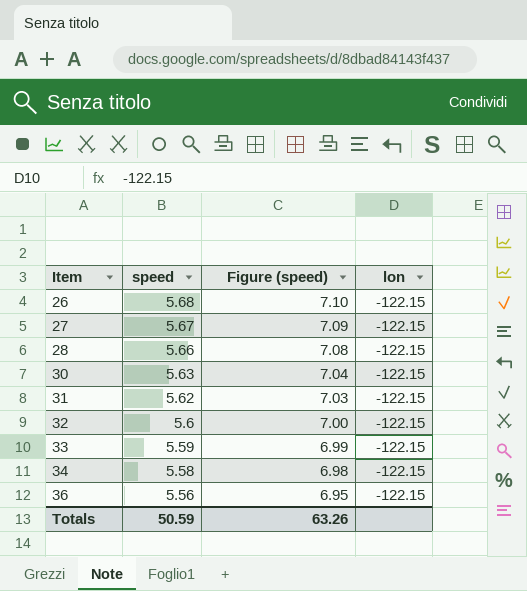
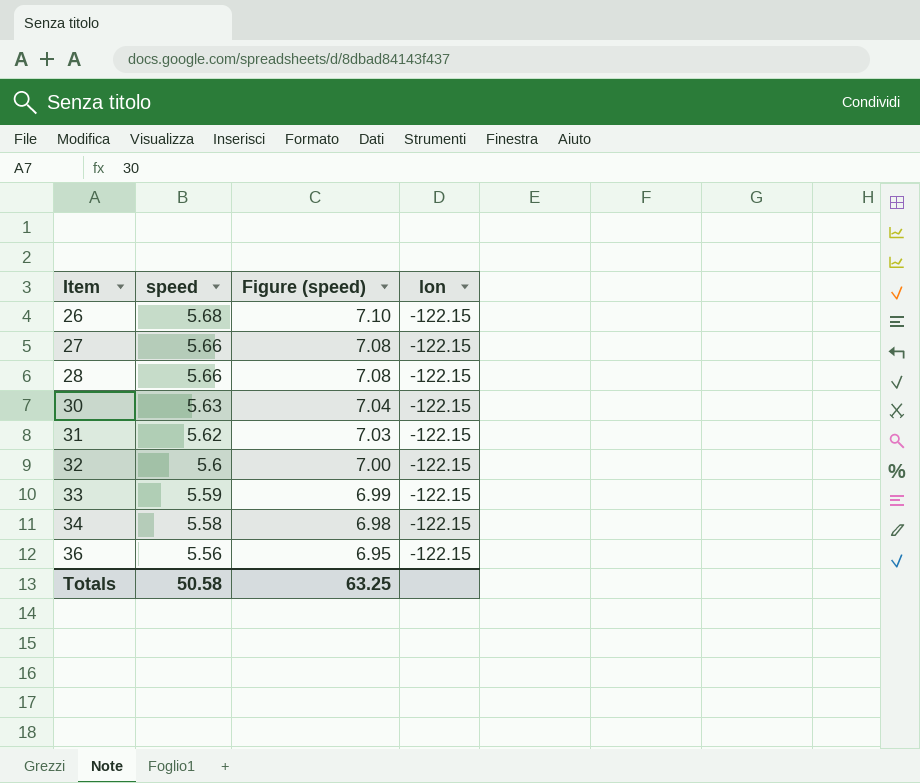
27 | speed: 5.67 -> 5.66
27 | Figure (speed): 7.09 -> 7.08
Totals | speed: 50.59 -> 50.58
Totals | Figure (speed): 63.26 -> 63.25

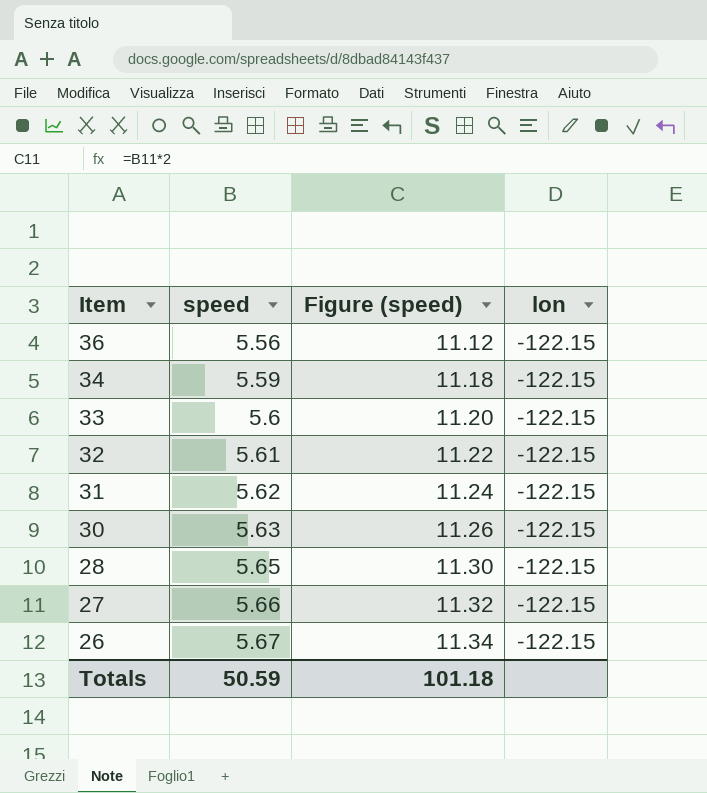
row order: Item ascending -> Item descending
column Figure (speed) | formula: [speed] * 1.25 -> [speed] * 2
34 | speed: 5.58 -> 5.59
33 | speed: 5.59 -> 5.6
32 | speed: 5.6 -> 5.61
28 | speed: 5.66 -> 5.65
26 | speed: 5.68 -> 5.67
Totals | speed: 50.58 -> 50.59
Totals | Figure (speed): 63.25 -> 101.18

